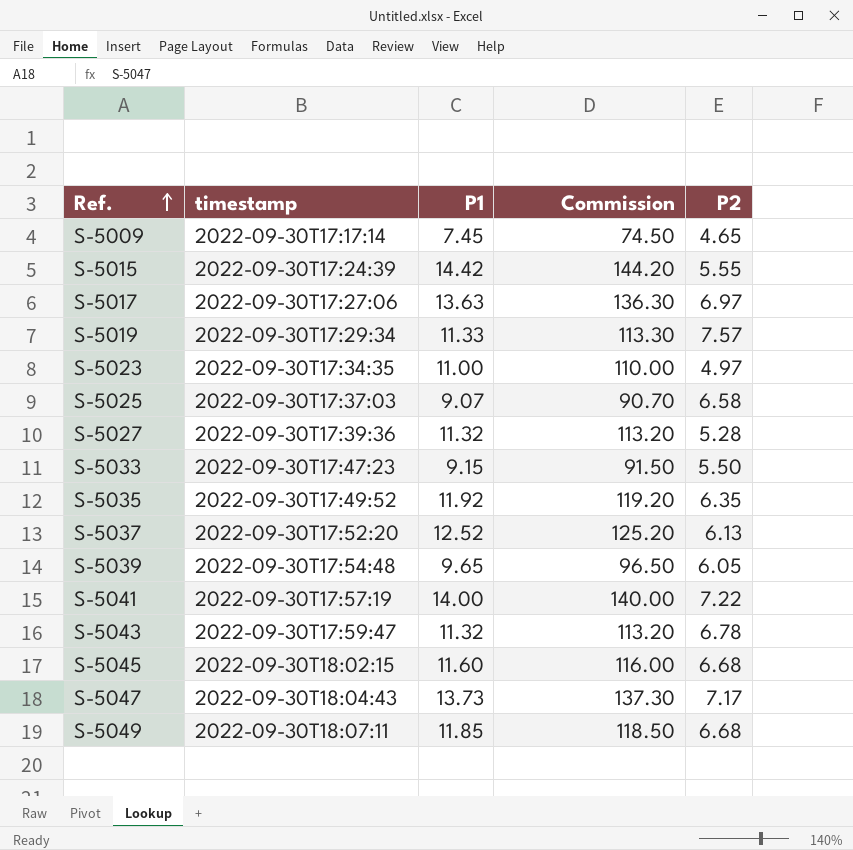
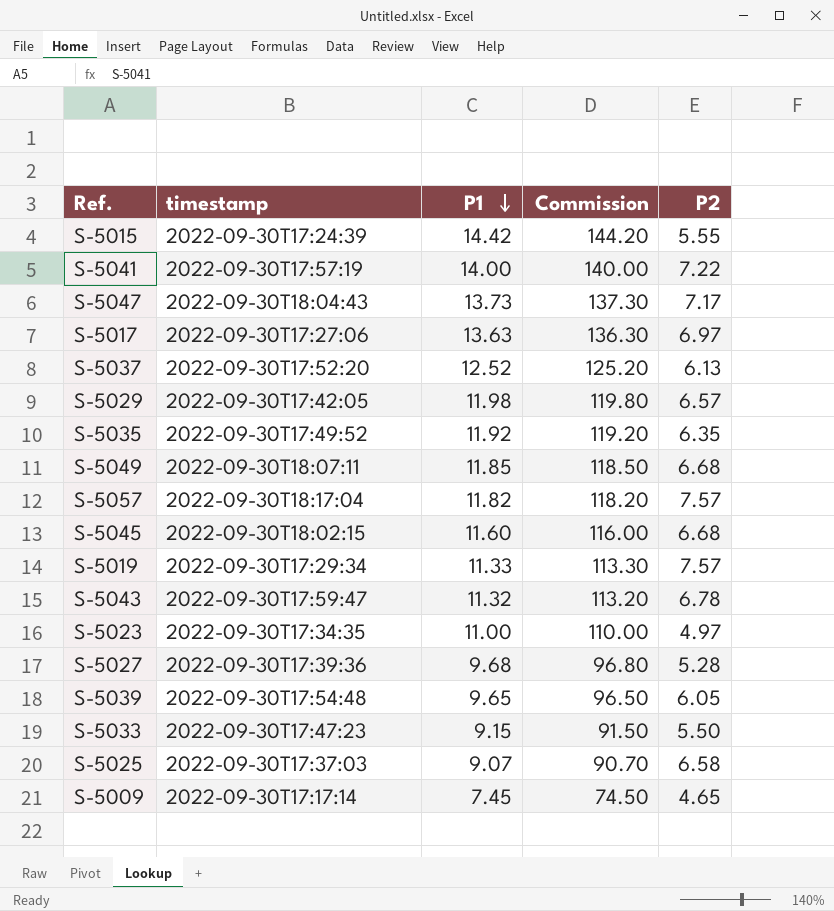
row order: Ref. ascending -> P1 descending
row S-5029: none -> 2022-09-30T17:42:05 | 11.98 | 119.80 | 6.57
row S-5057: none -> 2022-09-30T18:17:04 | 11.82 | 118.20 | 7.57
S-5027 | P1: 11.32 -> 9.68
S-5027 | Commission: 113.20 -> 96.80

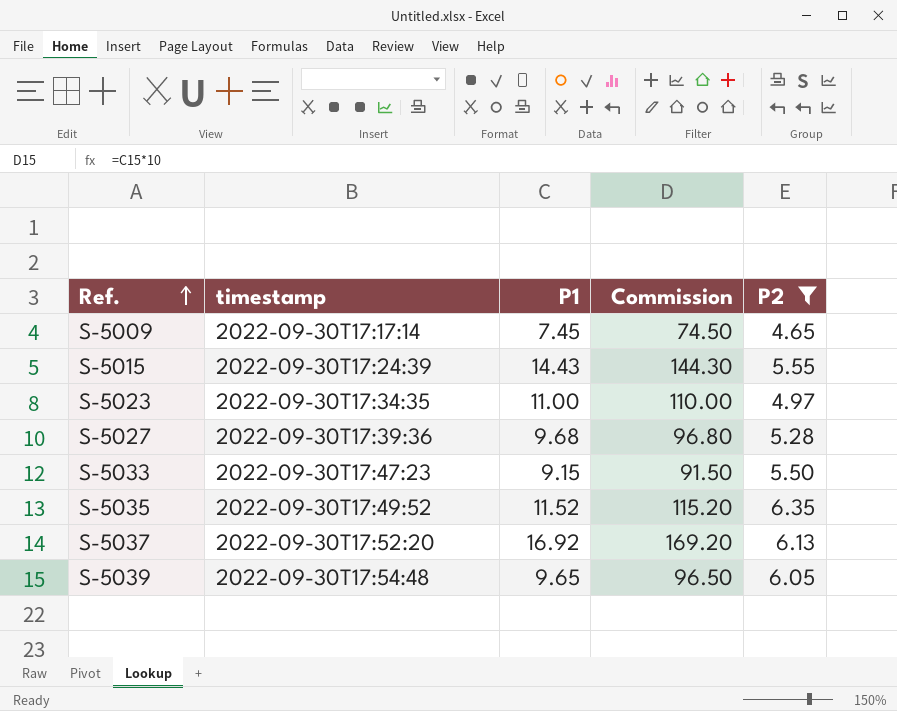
filter: none -> P2 <= 6.35
row order: P1 descending -> Ref. ascending
S-5015 | P1: 14.42 -> 14.43
S-5015 | Commission: 144.20 -> 144.30
S-5035 | P1: 11.92 -> 11.52
S-5035 | Commission: 119.20 -> 115.20
S-5037 | P1: 12.52 -> 16.92
S-5037 | Commission: 125.20 -> 169.20

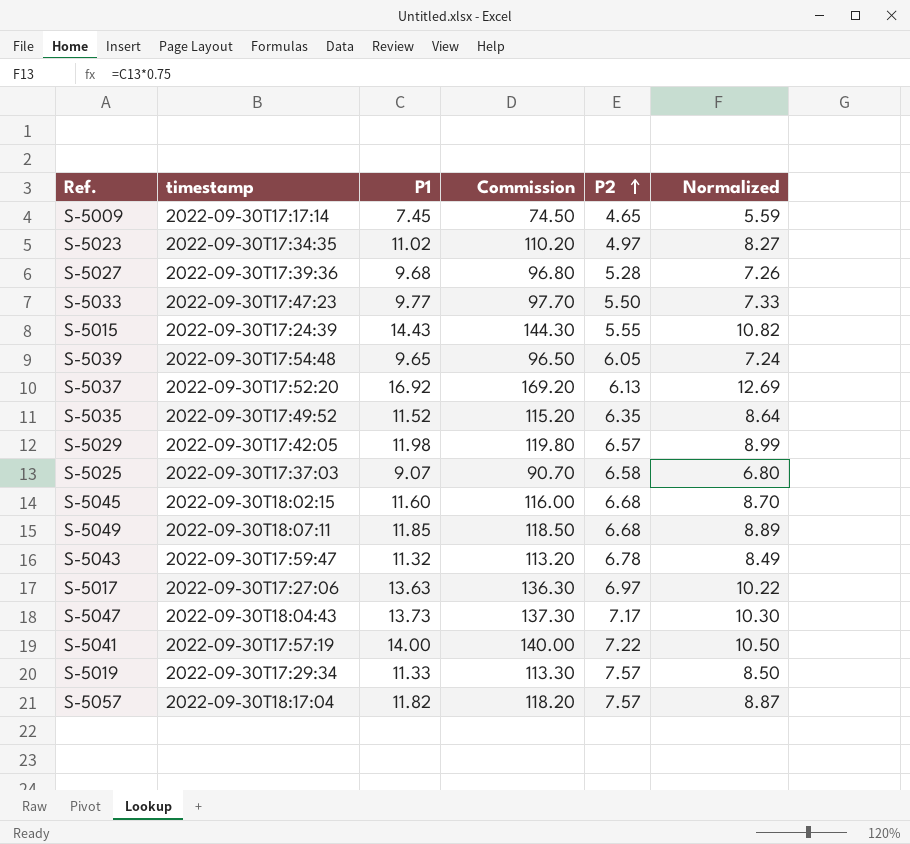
filter: P2 <= 6.35 -> none
row order: Ref. ascending -> P2 ascending
column Normalized | formula: none -> [P1] * 0.75
S-5023 | P1: 11.00 -> 11.02
S-5023 | Commission: 110.00 -> 110.20
S-5033 | P1: 9.15 -> 9.77
S-5033 | Commission: 91.50 -> 97.70

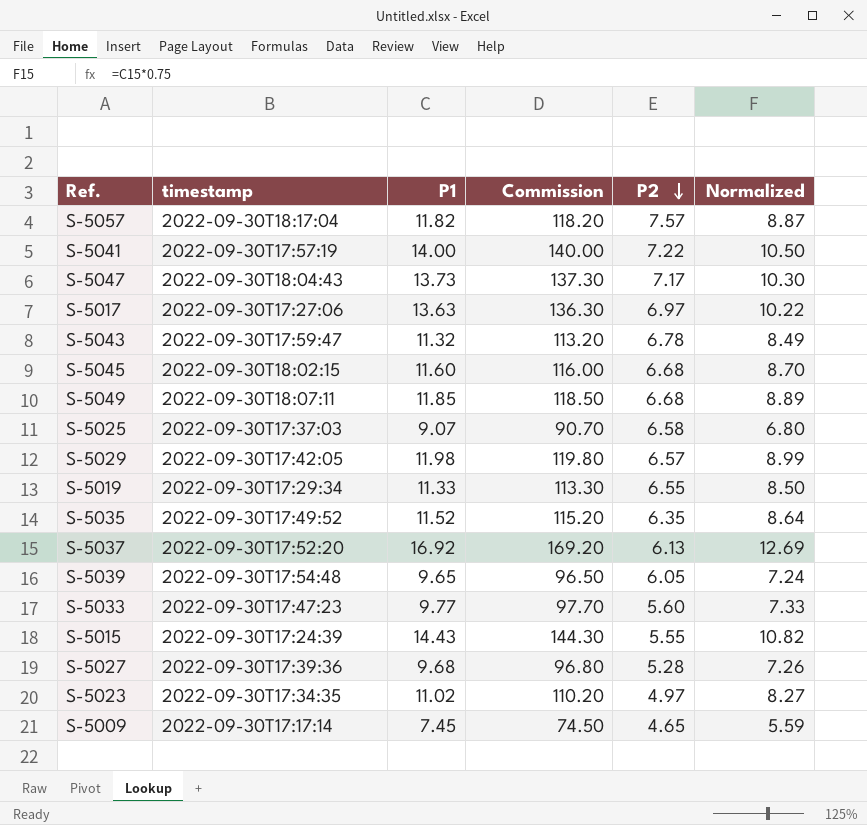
row order: P2 ascending -> P2 descending
S-5019 | P2: 7.57 -> 6.55
S-5033 | P2: 5.50 -> 5.60

